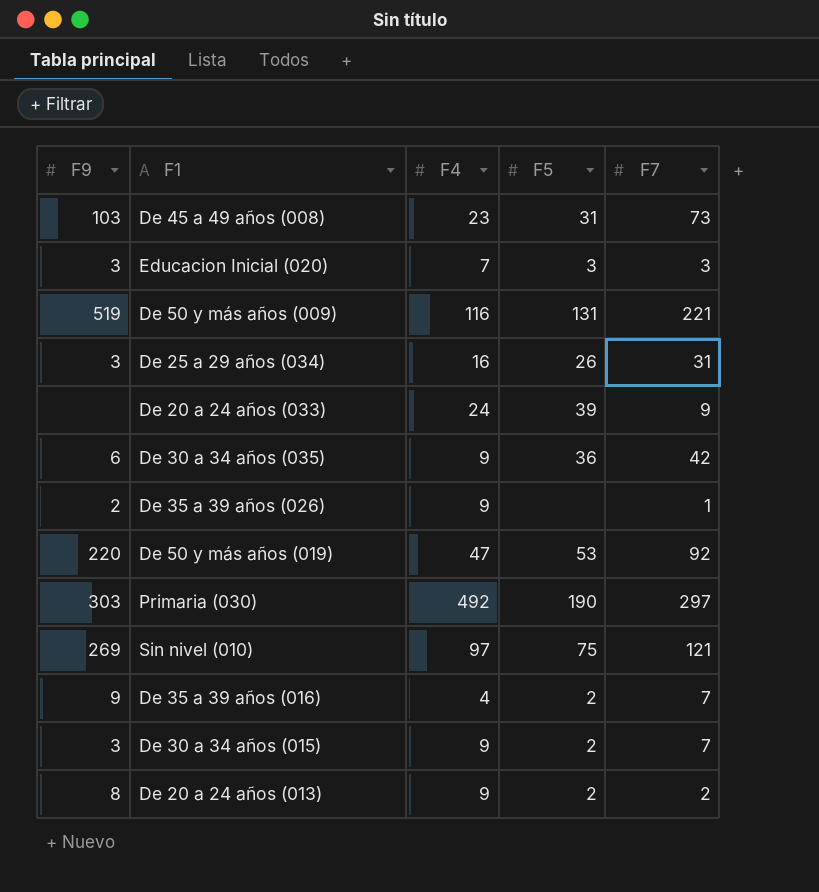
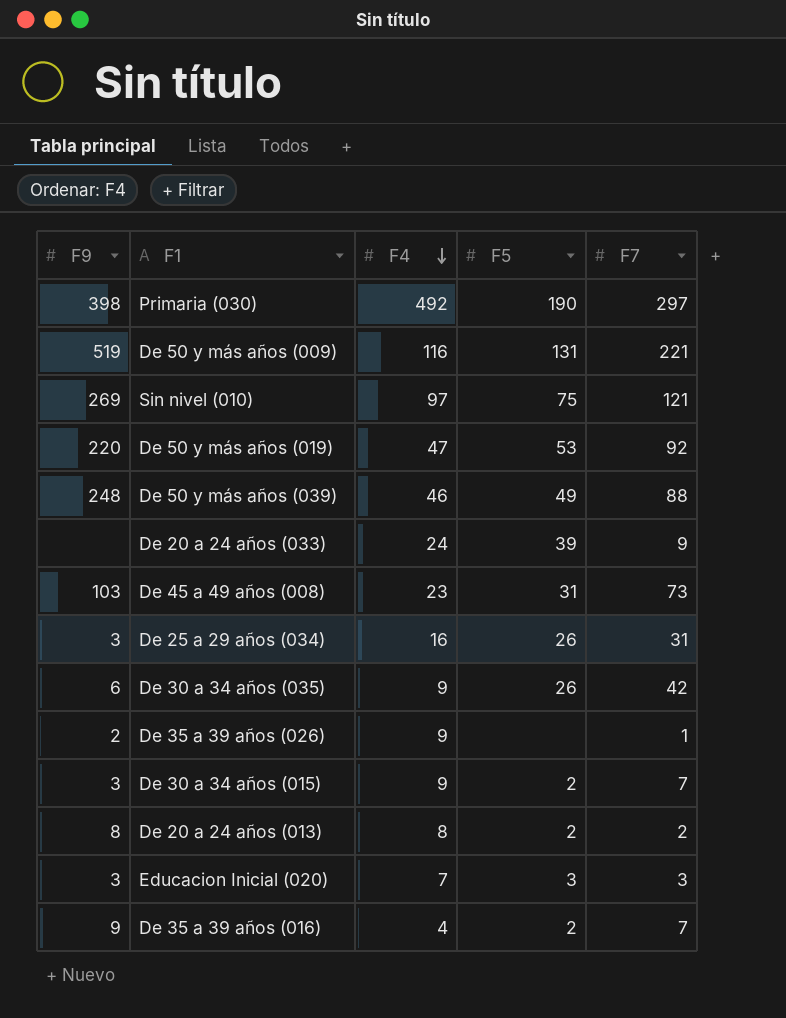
row order: none -> F4 descending
Primaria (030) | F9: 303 -> 398
row De 50 y más años (039): none -> 248 | 46 | 49 | 88
De 30 a 34 años (035) | F5: 36 -> 26
De 20 a 24 años (013) | F4: 9 -> 8

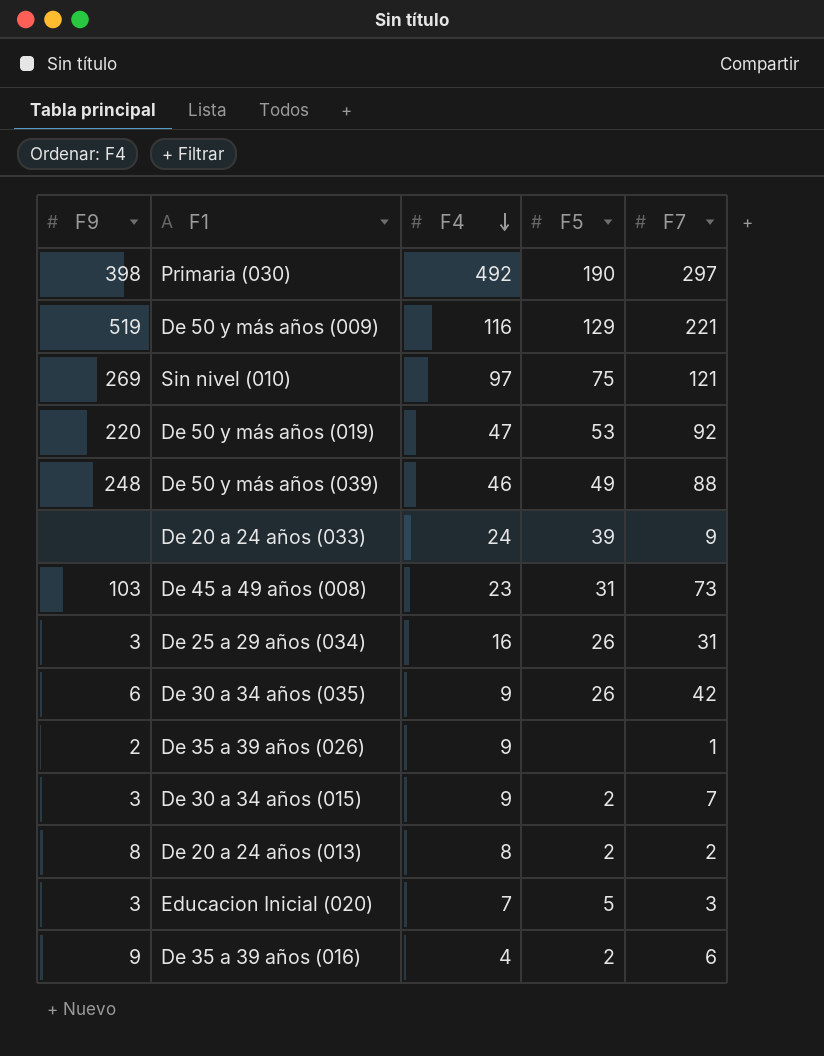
De 50 y más años (009) | F5: 131 -> 129
Educacion Inicial (020) | F5: 3 -> 5
De 35 a 39 años (016) | F7: 7 -> 6

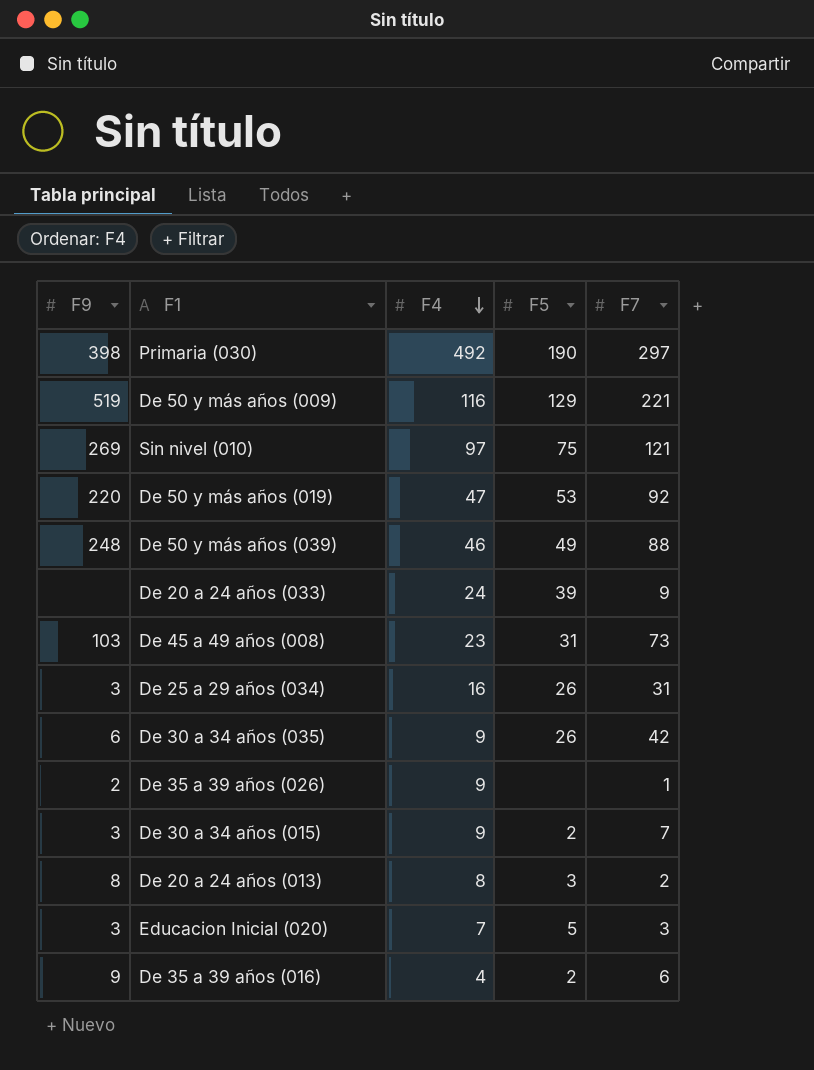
De 20 a 24 años (013) | F5: 2 -> 3

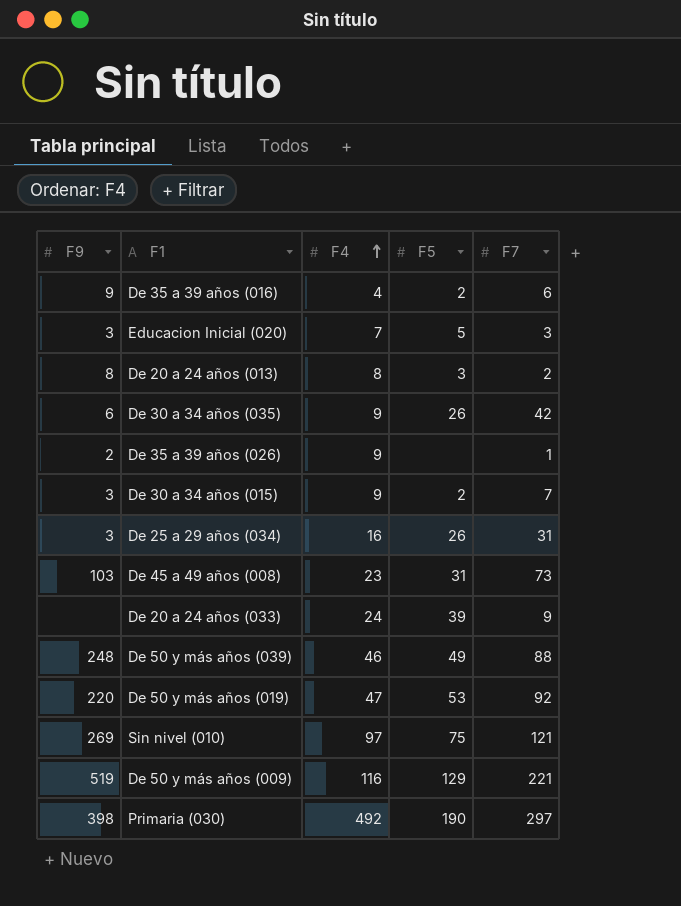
row order: F4 descending -> F4 ascending

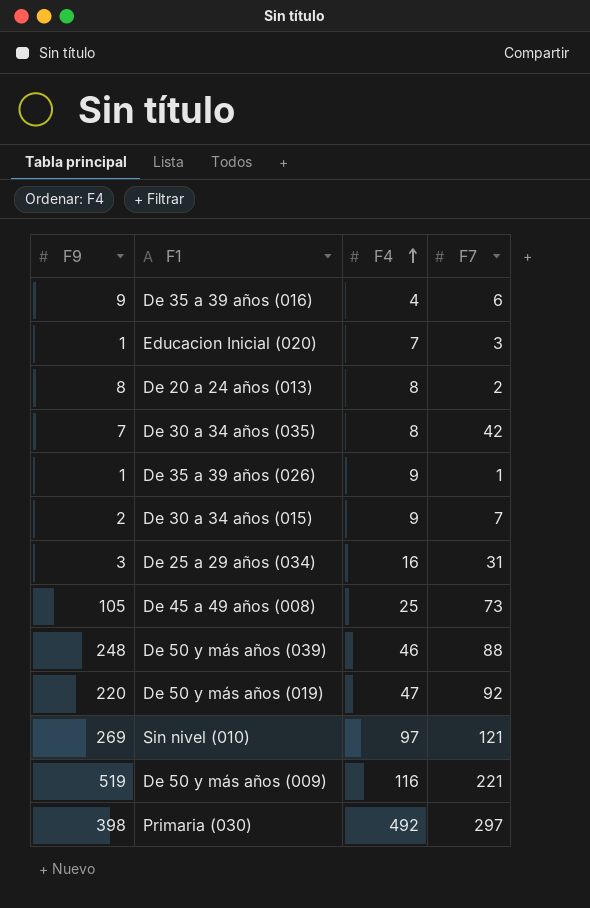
column F5 | position: 4 -> none
row De 20 a 24 años (033): none | 24 | 39 | 9 -> none
Educacion Inicial (020) | F9: 3 -> 1
De 30 a 34 años (035) | F9: 6 -> 7
De 30 a 34 años (035) | F4: 9 -> 8
De 35 a 39 años (026) | F9: 2 -> 1
De 30 a 34 años (015) | F9: 3 -> 2
De 45 a 49 años (008) | F9: 103 -> 105
De 45 a 49 años (008) | F4: 23 -> 25

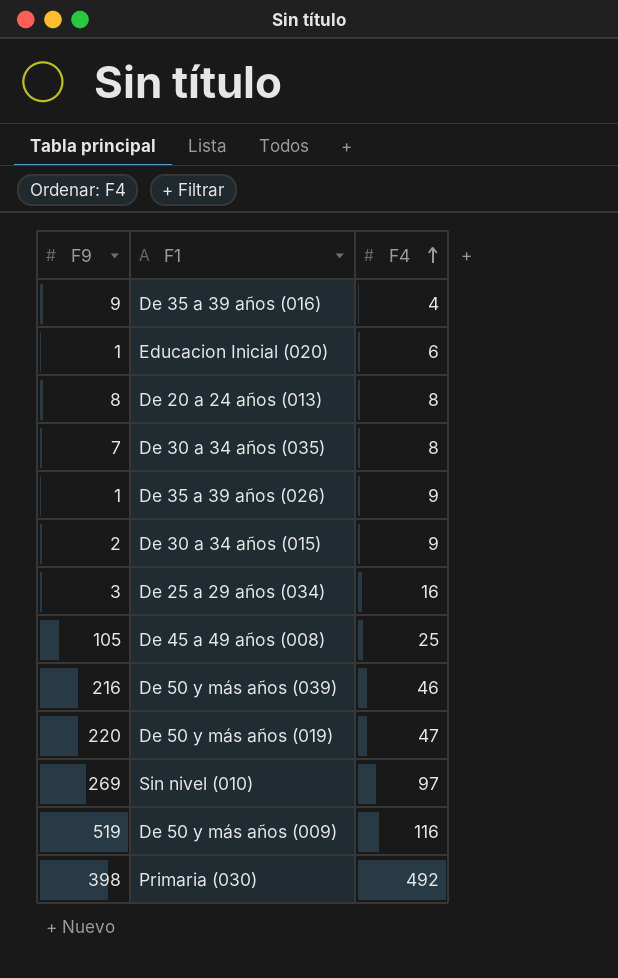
column F7 | position: 4 -> none
Educacion Inicial (020) | F4: 7 -> 6
De 50 y más años (039) | F9: 248 -> 216

